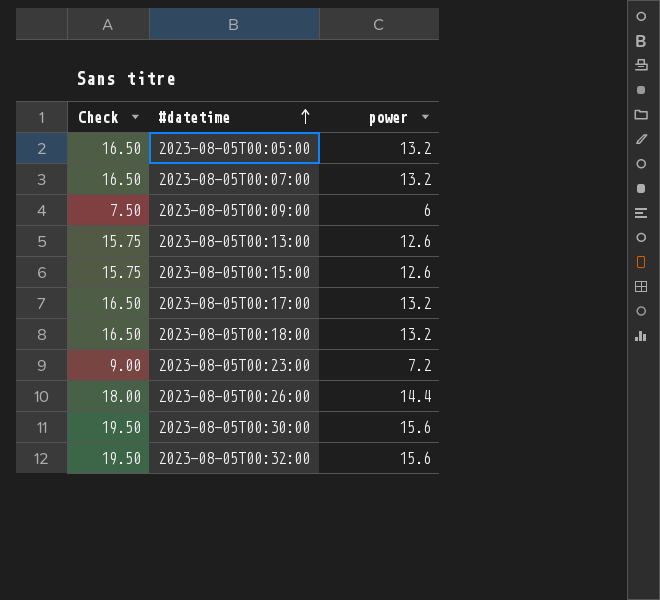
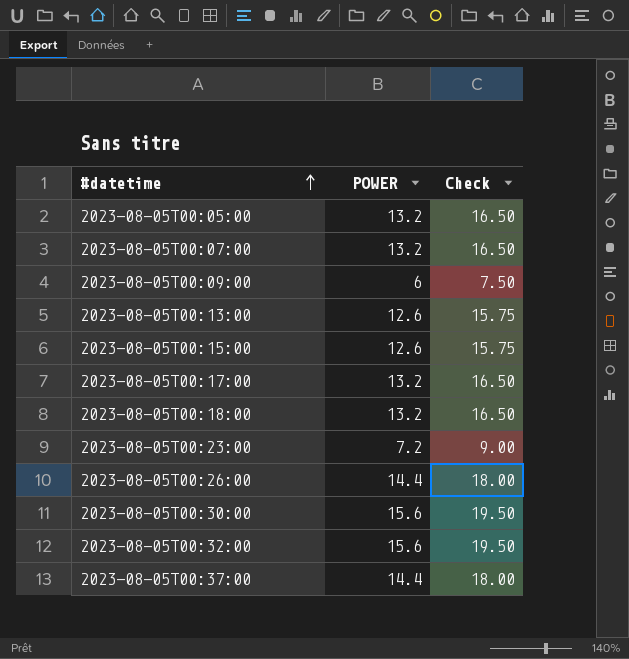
column name: power -> POWER
column Check | position: 1 -> 3
row 2023-08-05T00:37:00: none -> 14.4 | 18.00

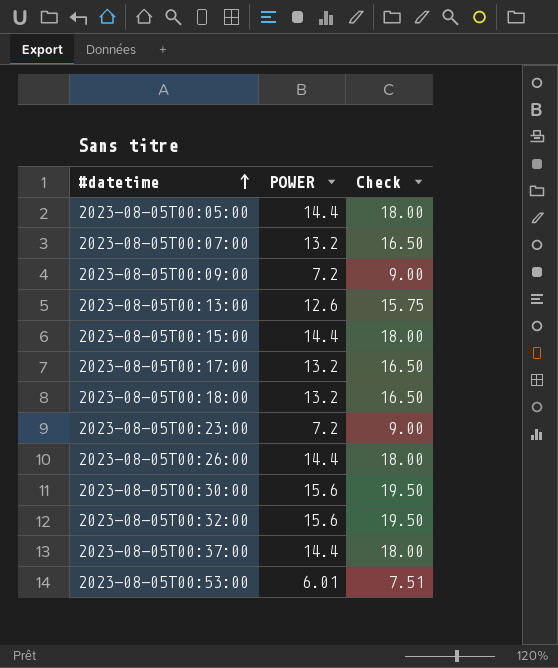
2023-08-05T00:05:00 | POWER: 13.2 -> 14.4
2023-08-05T00:05:00 | Check: 16.50 -> 18.00
2023-08-05T00:09:00 | POWER: 6 -> 7.2
2023-08-05T00:09:00 | Check: 7.50 -> 9.00
2023-08-05T00:15:00 | POWER: 12.6 -> 14.4
2023-08-05T00:15:00 | Check: 15.75 -> 18.00
row 2023-08-05T00:53:00: none -> 6.01 | 7.51

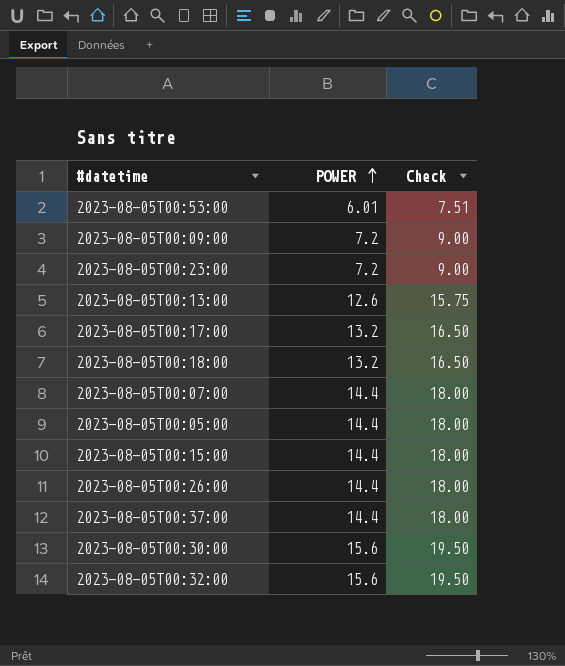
row order: #datetime ascending -> POWER ascending
2023-08-05T00:07:00 | POWER: 13.2 -> 14.4
2023-08-05T00:07:00 | Check: 16.50 -> 18.00

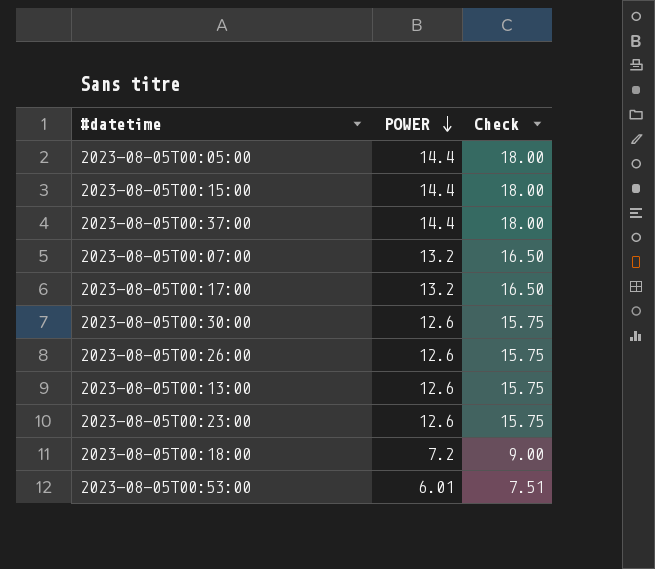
row order: POWER ascending -> POWER descending
row 2023-08-05T00:09:00: 7.2 | 9.00 -> none
row 2023-08-05T00:32:00: 15.6 | 19.50 -> none
2023-08-05T00:07:00 | POWER: 14.4 -> 13.2
2023-08-05T00:07:00 | Check: 18.00 -> 16.50
2023-08-05T00:30:00 | POWER: 15.6 -> 12.6
2023-08-05T00:30:00 | Check: 19.50 -> 15.75
2023-08-05T00:26:00 | POWER: 14.4 -> 12.6
2023-08-05T00:26:00 | Check: 18.00 -> 15.75
2023-08-05T00:23:00 | POWER: 7.2 -> 12.6
2023-08-05T00:23:00 | Check: 9.00 -> 15.75
2023-08-05T00:18:00 | POWER: 13.2 -> 7.2
2023-08-05T00:18:00 | Check: 16.50 -> 9.00

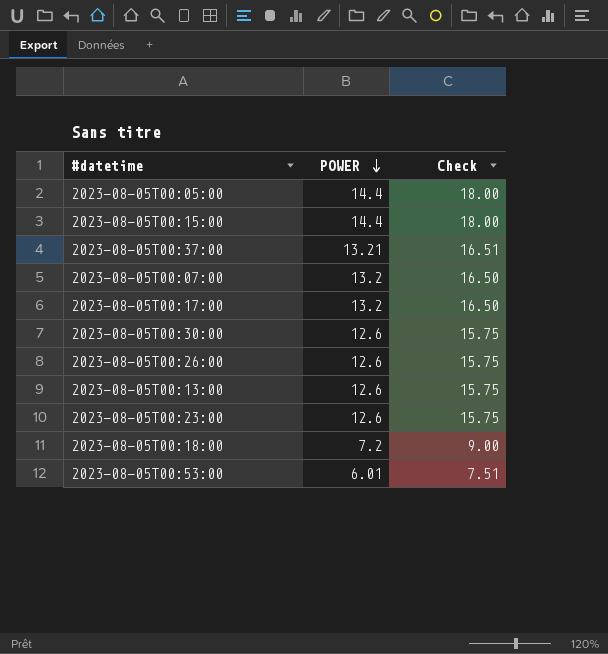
2023-08-05T00:37:00 | POWER: 14.4 -> 13.21
2023-08-05T00:37:00 | Check: 18.00 -> 16.51

